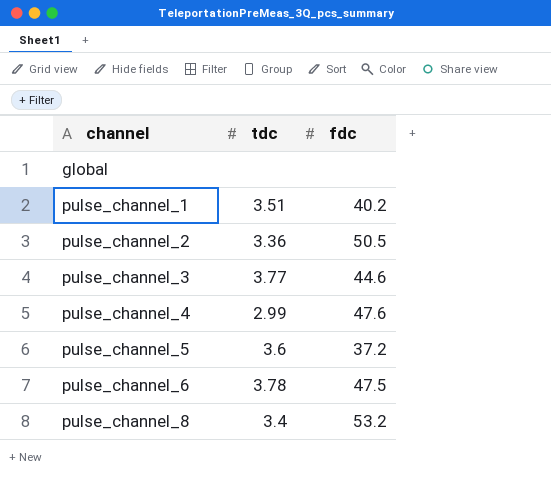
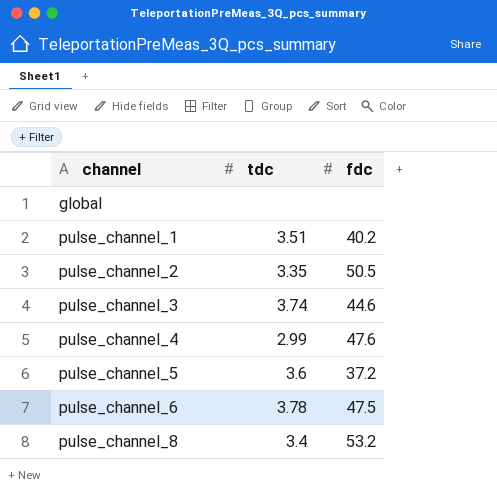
pulse_channel_2 | tdc: 3.36 -> 3.35
pulse_channel_3 | tdc: 3.77 -> 3.74

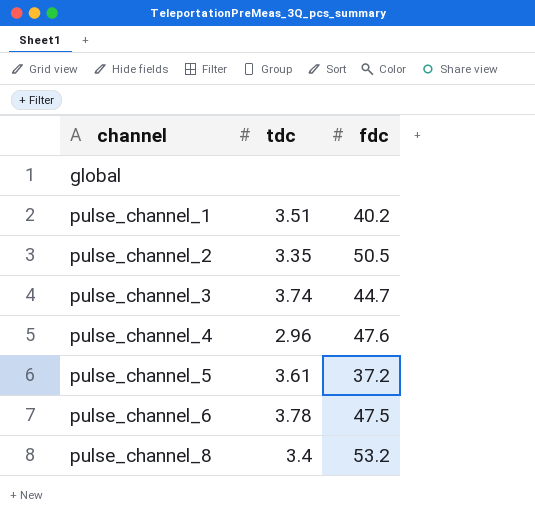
pulse_channel_3 | fdc: 44.6 -> 44.7
pulse_channel_4 | tdc: 2.99 -> 2.96
pulse_channel_5 | tdc: 3.6 -> 3.61

